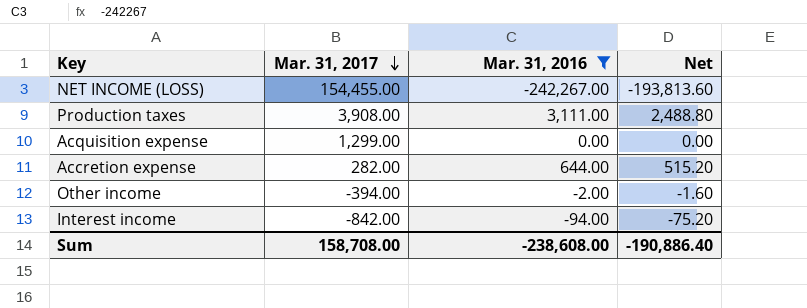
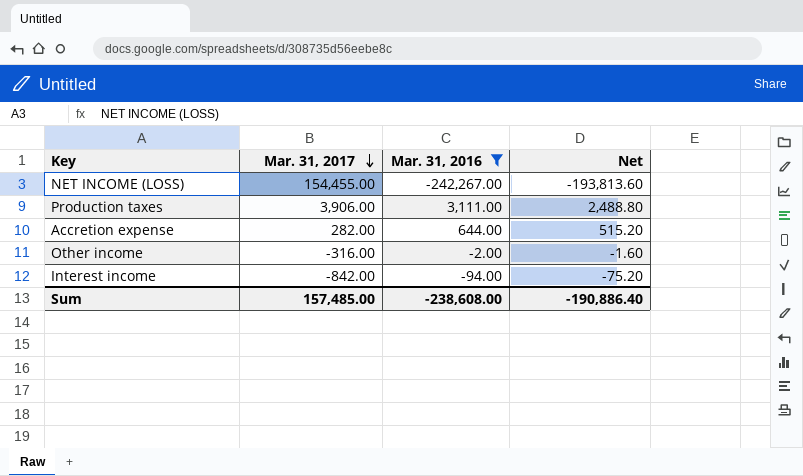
row Acquisition expense: 1,299.00 | 0.00 | 0.00 -> none
Production taxes | Mar. 31, 2017: 3,908.00 -> 3,906.00
Other income | Mar. 31, 2017: -394.00 -> -316.00
Sum | Mar. 31, 2017: 158,708.00 -> 157,485.00

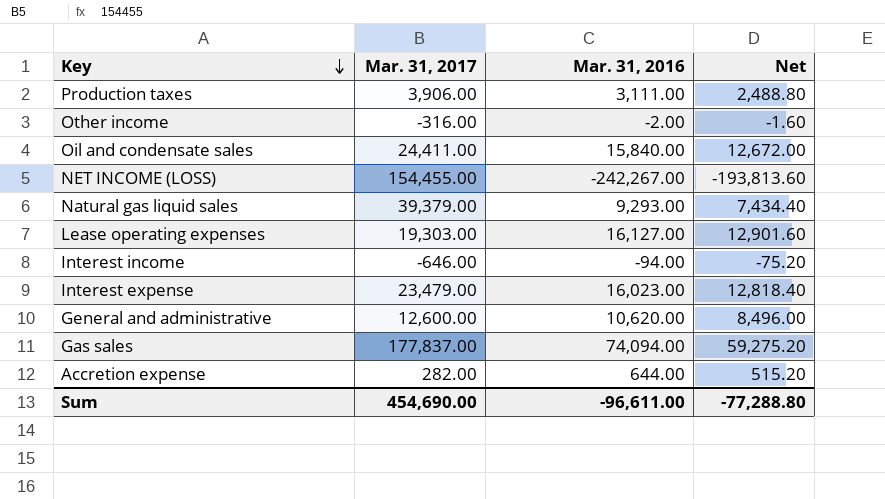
filter: Mar. 31, 2016 <= 3,111.00 -> none
row order: Mar. 31, 2017 descending -> Key descending
Interest income | Mar. 31, 2017: -842.00 -> -646.00
Sum | Mar. 31, 2017: 157,485.00 -> 454,690.00
Sum | Mar. 31, 2016: -238,608.00 -> -96,611.00
Sum | Net: -190,886.40 -> -77,288.80

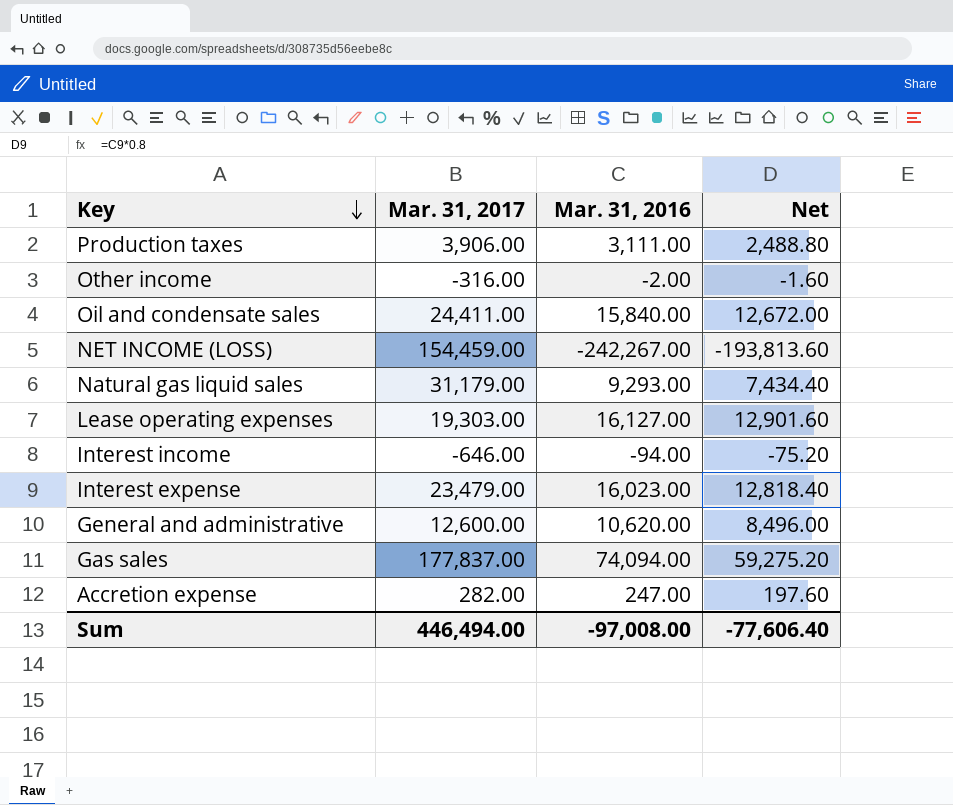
NET INCOME (LOSS) | Mar. 31, 2017: 154,455.00 -> 154,459.00
Natural gas liquid sales | Mar. 31, 2017: 39,379.00 -> 31,179.00
Accretion expense | Mar. 31, 2016: 644.00 -> 247.00
Accretion expense | Net: 515.20 -> 197.60
Sum | Mar. 31, 2017: 454,690.00 -> 446,494.00
Sum | Mar. 31, 2016: -96,611.00 -> -97,008.00
Sum | Net: -77,288.80 -> -77,606.40

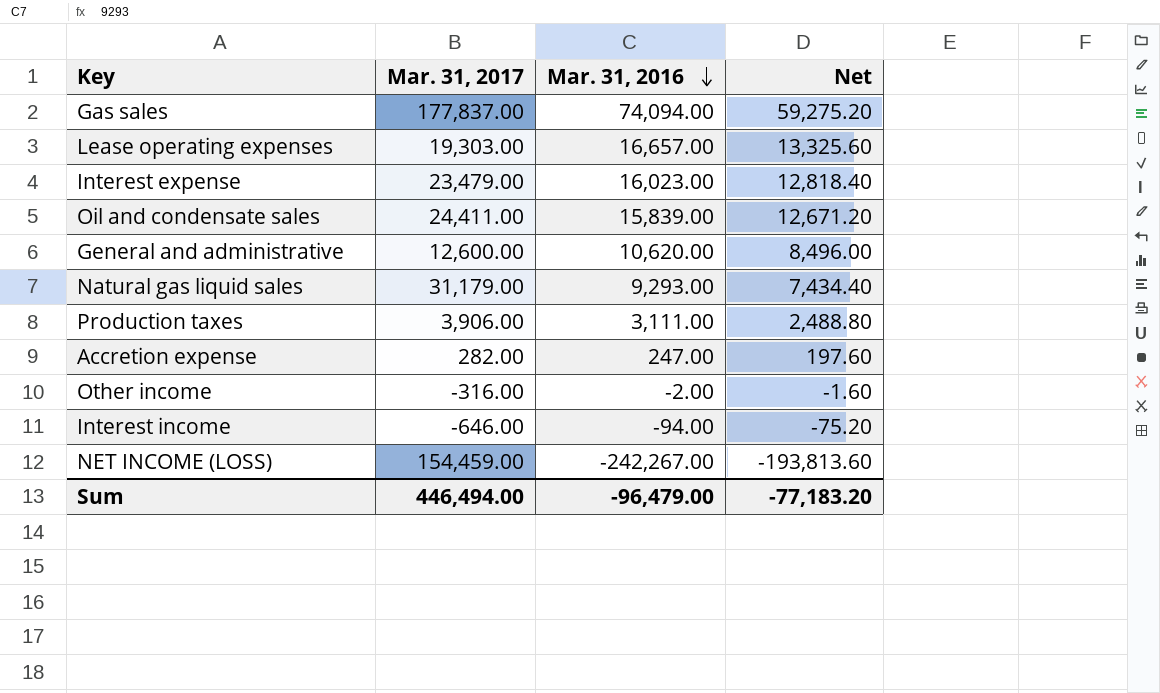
row order: Key descending -> Mar. 31, 2016 descending
Lease operating expenses | Mar. 31, 2016: 16,127.00 -> 16,657.00
Lease operating expenses | Net: 12,901.60 -> 13,325.60
Oil and condensate sales | Mar. 31, 2016: 15,840.00 -> 15,839.00
Oil and condensate sales | Net: 12,672.00 -> 12,671.20
Sum | Mar. 31, 2016: -97,008.00 -> -96,479.00
Sum | Net: -77,606.40 -> -77,183.20

